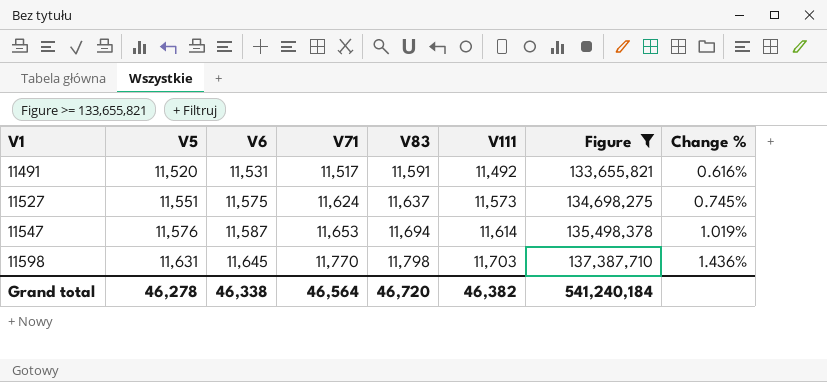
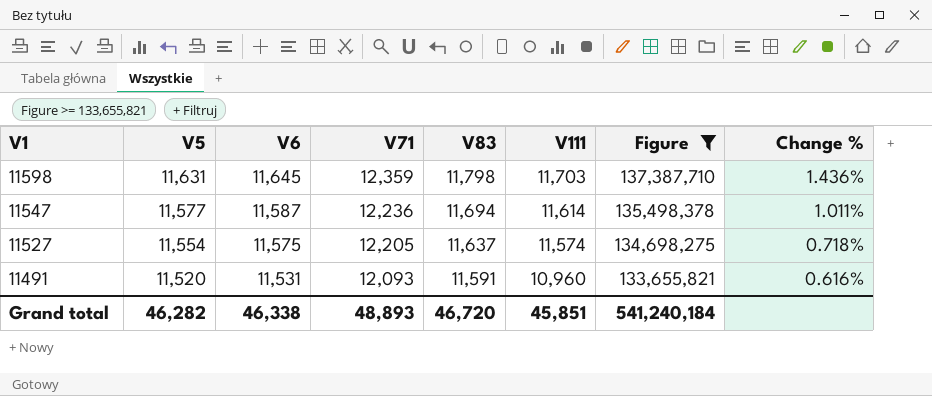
row order: V1 ascending -> V1 descending
11598 | V71: 11,770 -> 12,359
11547 | V5: 11,576 -> 11,577
11547 | V71: 11,653 -> 12,236
11547 | Change %: 1.019% -> 1.011%
11527 | V5: 11,551 -> 11,554
11527 | V71: 11,624 -> 12,205
11527 | V111: 11,573 -> 11,574
11527 | Change %: 0.745% -> 0.718%
11491 | V71: 11,517 -> 12,093
11491 | V111: 11,492 -> 10,960
Grand total | V5: 46,278 -> 46,282
Grand total | V71: 46,564 -> 48,893
Grand total | V111: 46,382 -> 45,851

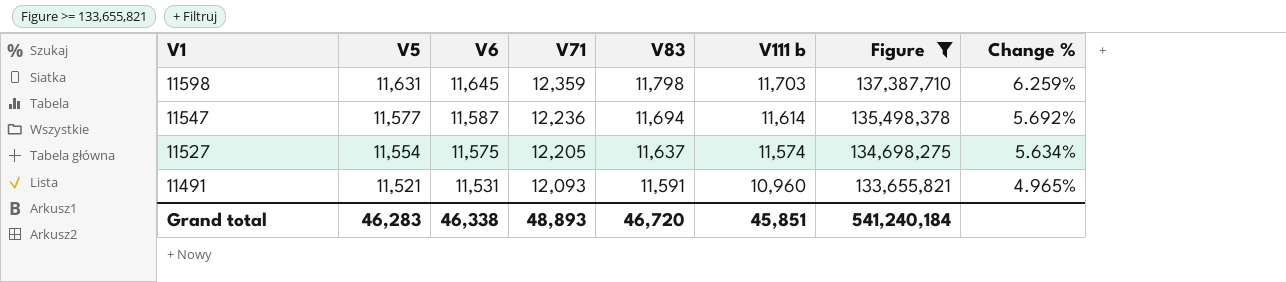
column name: V111 -> V111 b
column Change % | formula: ([V83] - [V5]) / [V5] -> ([V71] - [V5]) / [V5]
11491 | V5: 11,520 -> 11,521
Grand total | V5: 46,282 -> 46,283

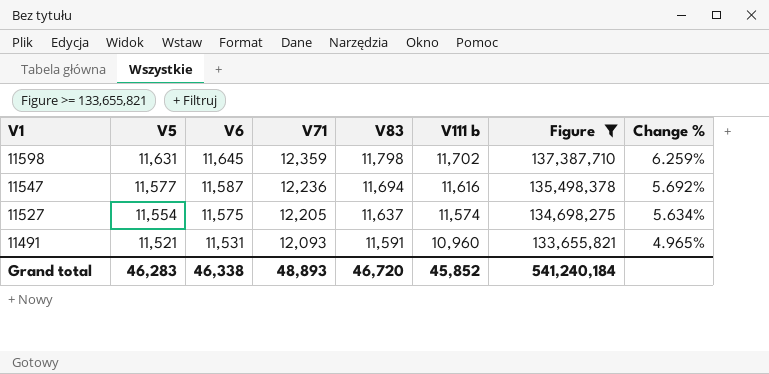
11598 | V111 b: 11,703 -> 11,702
11547 | V111 b: 11,614 -> 11,616
Grand total | V111 b: 45,851 -> 45,852

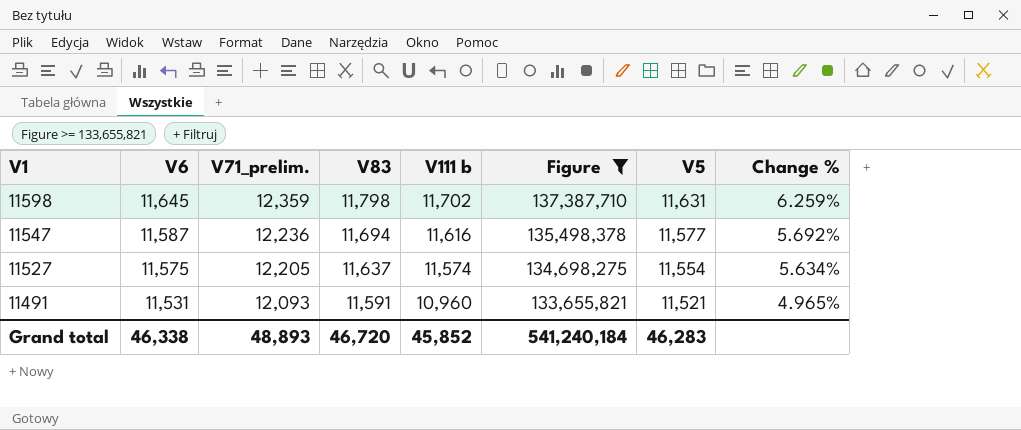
column name: V71 -> V71_prelim.
column V5 | position: 2 -> 7

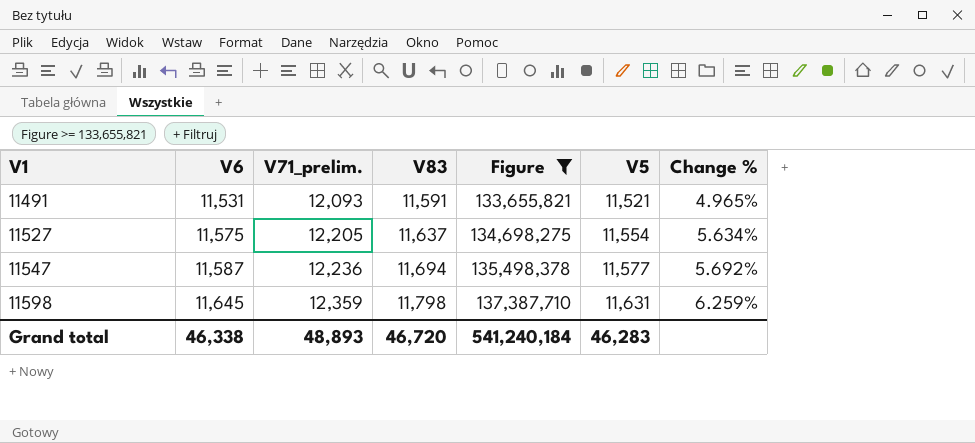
row order: V1 descending -> V1 ascending
column V111 b | position: 5 -> none

